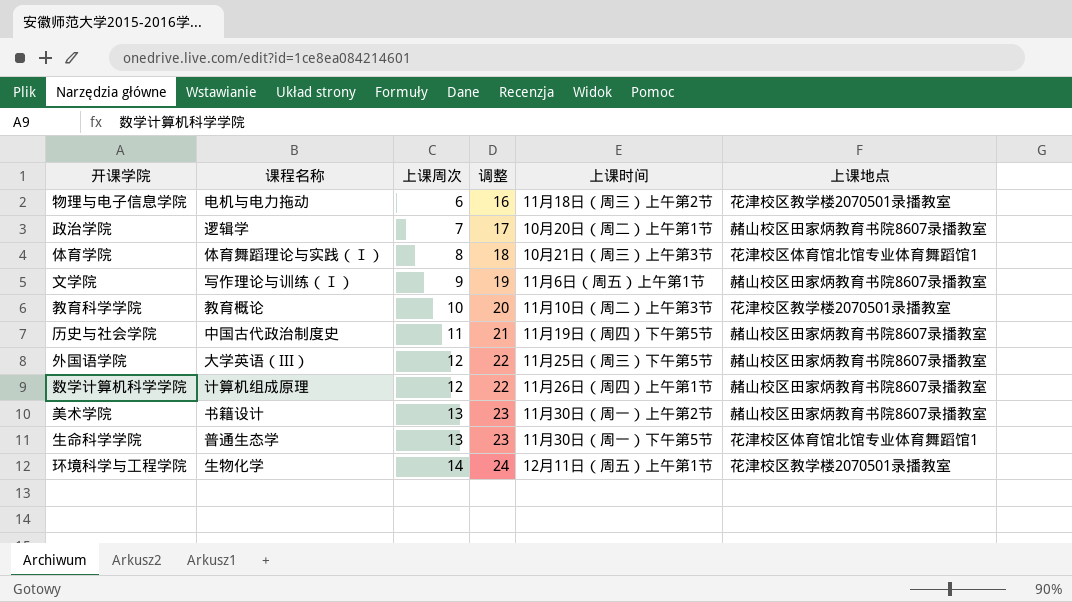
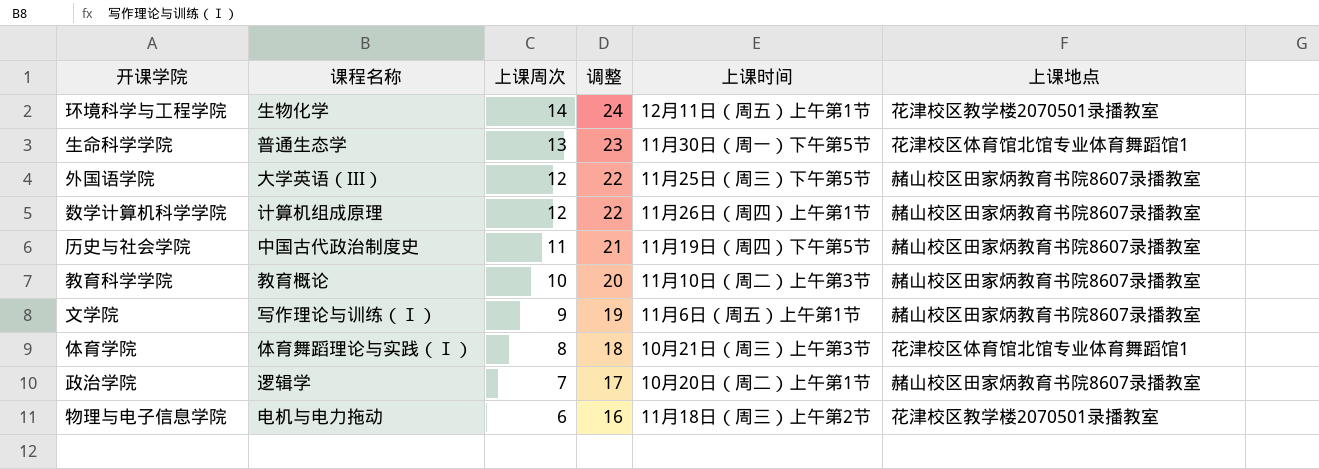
row order: 上课周次 ascending -> 上课周次 descending
row 美术学院: 书籍设计 | 13 | 23 | 11月30日（周一）上午第2节 | 赭山校区田家炳教育书院8607录播教室 -> none
教育科学学院 | 上课地点: 花津校区教学楼2070501录播教室 -> 赭山校区田家炳教育书院8607录播教室

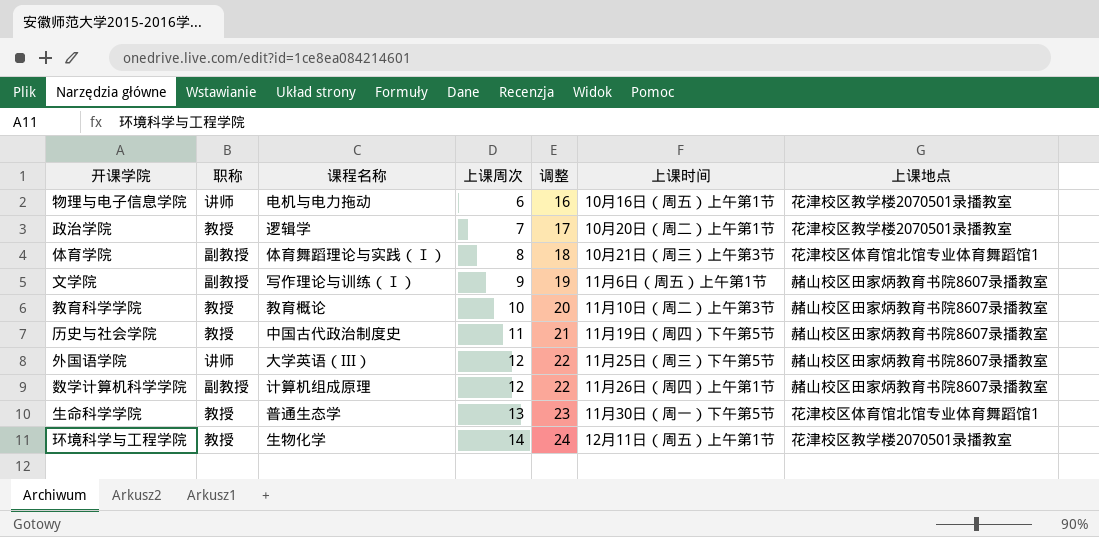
row order: 上课周次 descending -> 上课周次 ascending
column 职称 | position: none -> 2
物理与电子信息学院 | 上课时间: 11月18日（周三）上午第2节 -> 10月16日（周五）上午第1节
政治学院 | 上课地点: 赭山校区田家炳教育书院8607录播教室 -> 花津校区教学楼2070501录播教室

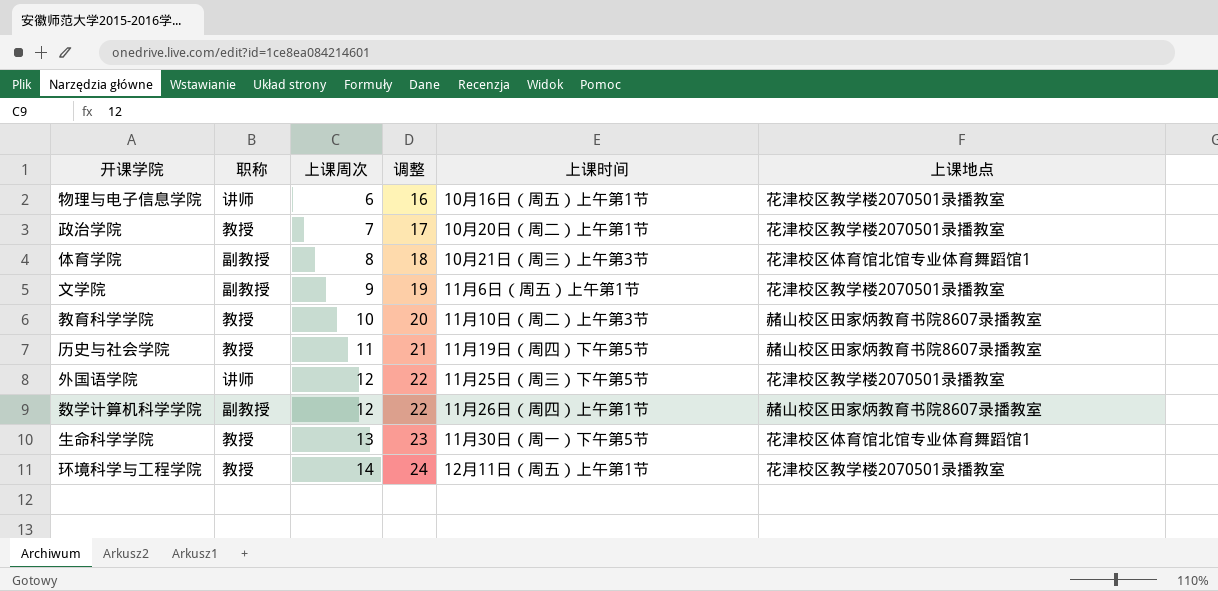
column 课程名称 | position: 3 -> none
文学院 | 上课地点: 赭山校区田家炳教育书院8607录播教室 -> 花津校区教学楼2070501录播教室
外国语学院 | 上课地点: 赭山校区田家炳教育书院8607录播教室 -> 花津校区教学楼2070501录播教室

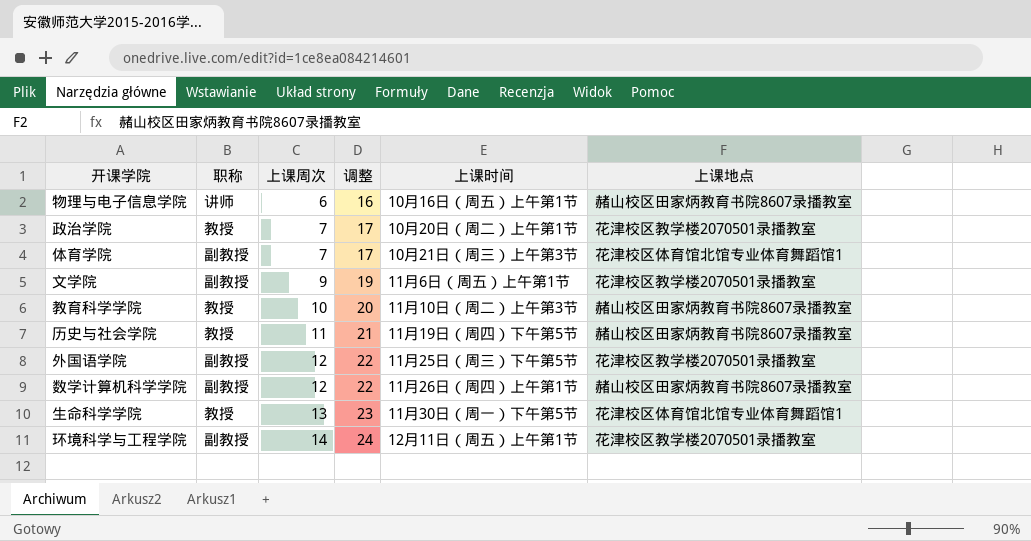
物理与电子信息学院 | 上课地点: 花津校区教学楼2070501录播教室 -> 赭山校区田家炳教育书院8607录播教室
体育学院 | 上课周次: 8 -> 7
体育学院 | 调整: 18 -> 17
外国语学院 | 职称: 讲师 -> 副教授
环境科学与工程学院 | 职称: 教授 -> 副教授

